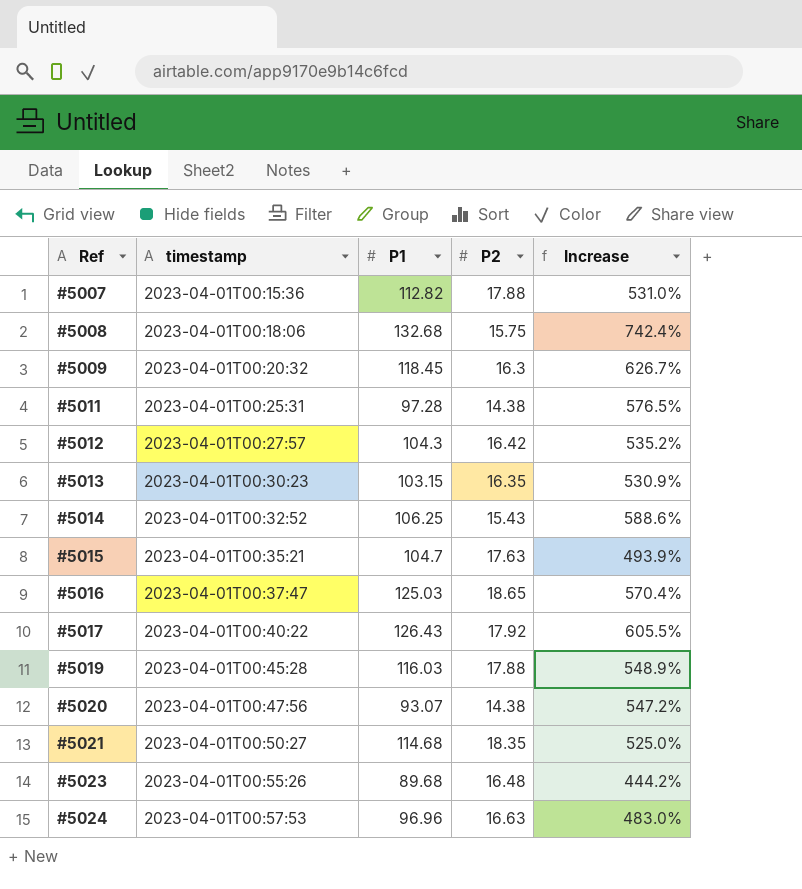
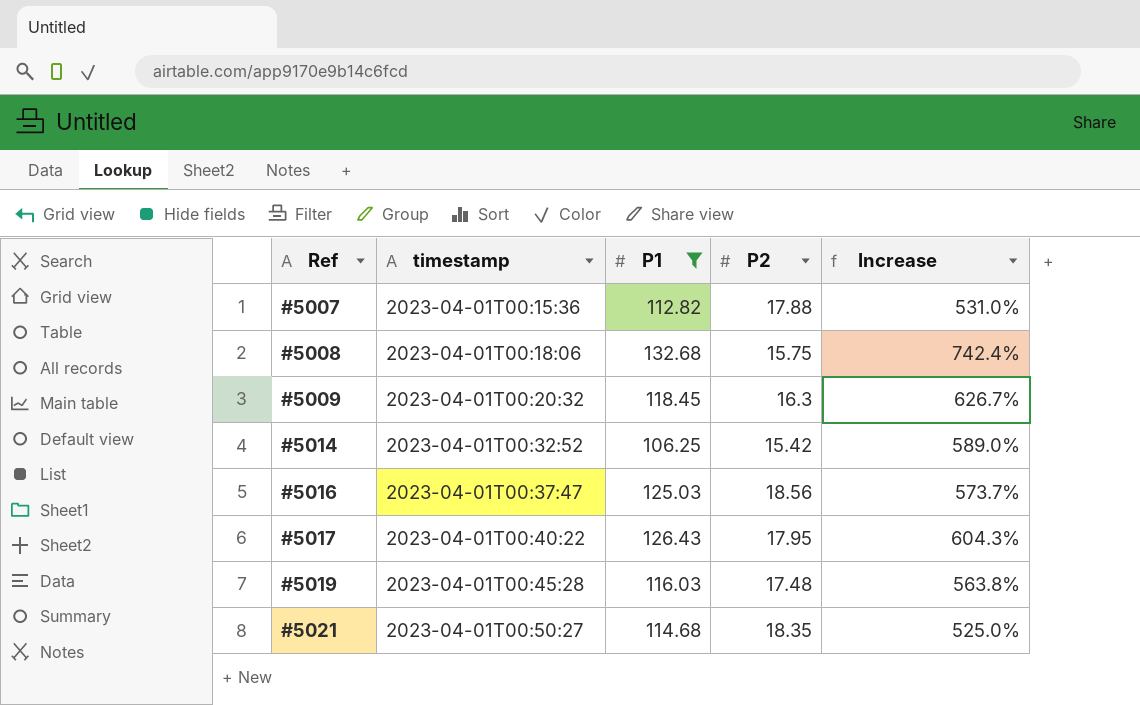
filter: none -> P1 >= 106.25
#5014 | P2: 15.43 -> 15.42
#5014 | Increase: 588.6% -> 589.0%
#5016 | P2: 18.65 -> 18.56
#5016 | Increase: 570.4% -> 573.7%
#5017 | P2: 17.92 -> 17.95
#5017 | Increase: 605.5% -> 604.3%
#5019 | P2: 17.88 -> 17.48
#5019 | Increase: 548.9% -> 563.8%

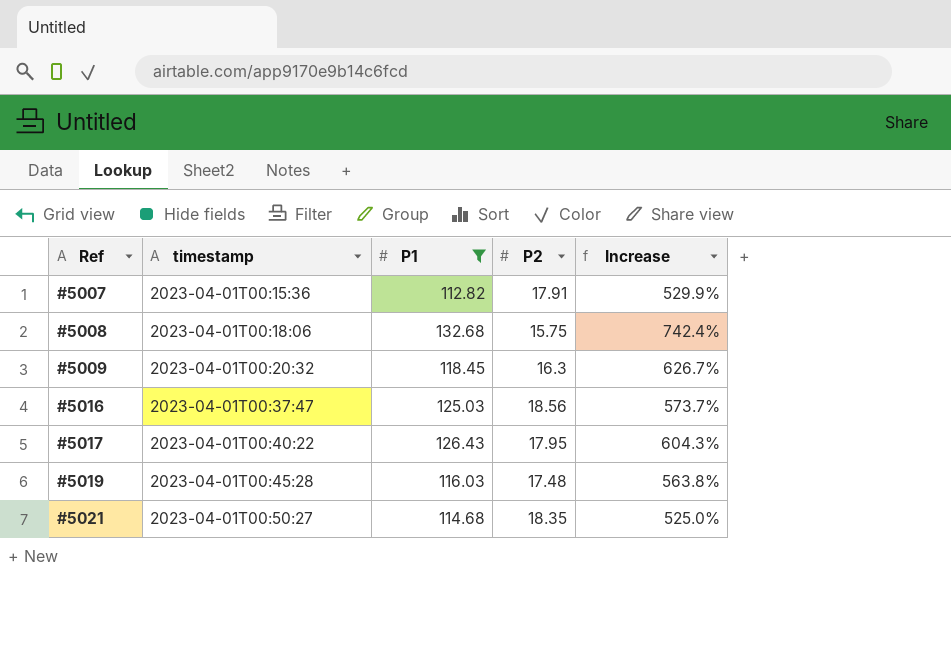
row #5014: 2023-04-01T00:32:52 | 106.25 | 15.42 | 589.0% -> none
#5007 | P2: 17.88 -> 17.91
#5007 | Increase: 531.0% -> 529.9%

